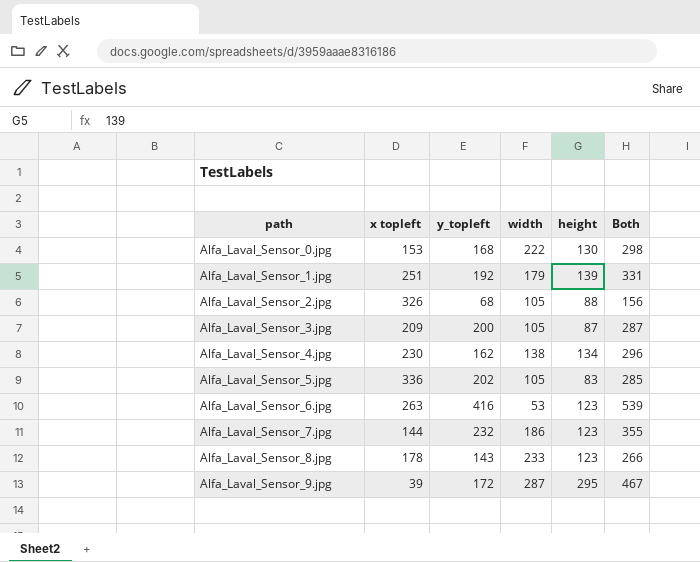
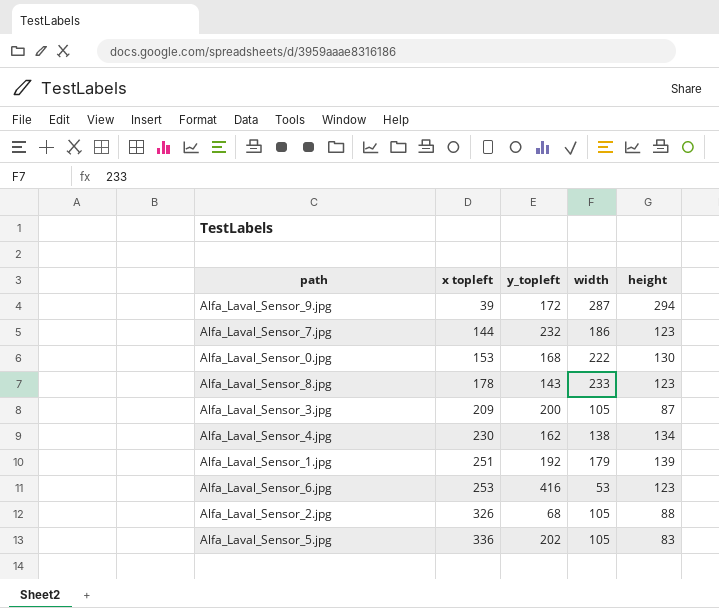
row order: path ascending -> x topleft ascending
column Both | formula: [y_topleft] + [height] -> none
Alfa_Laval_Sensor_9.jpg | height: 295 -> 294
Alfa_Laval_Sensor_6.jpg | x topleft: 263 -> 253

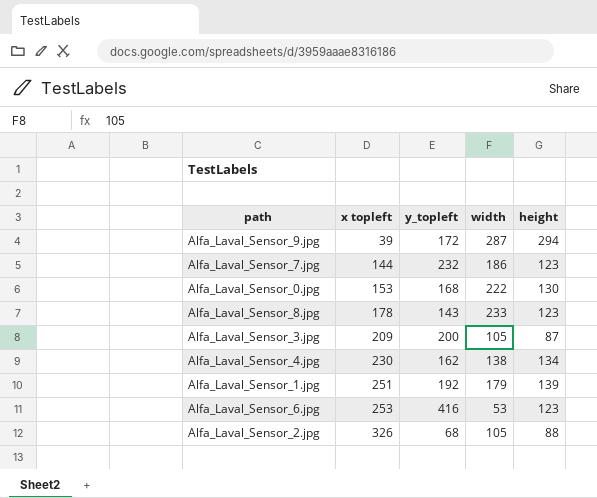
row Alfa_Laval_Sensor_5.jpg: 336 | 202 | 105 | 83 -> none

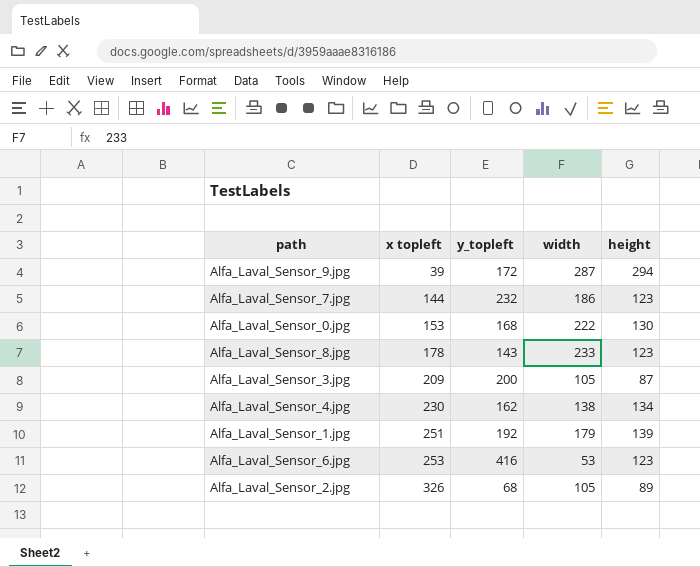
Alfa_Laval_Sensor_2.jpg | height: 88 -> 89

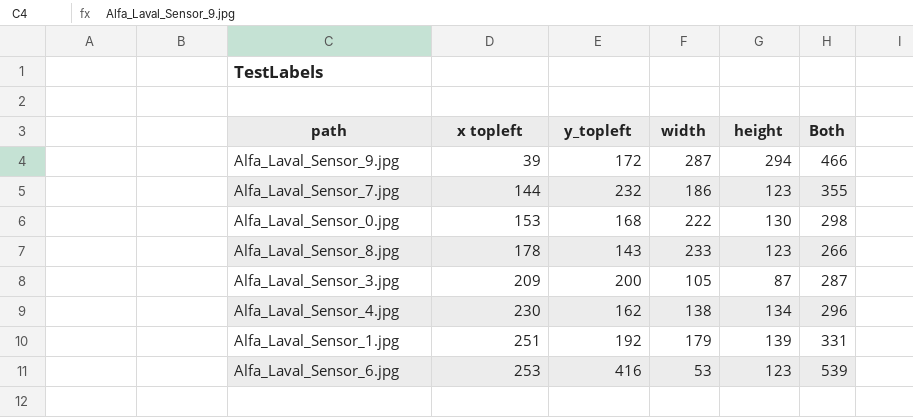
column Both | formula: none -> [y_topleft] + [height]
row Alfa_Laval_Sensor_2.jpg: 326 | 68 | 105 | 89 -> none

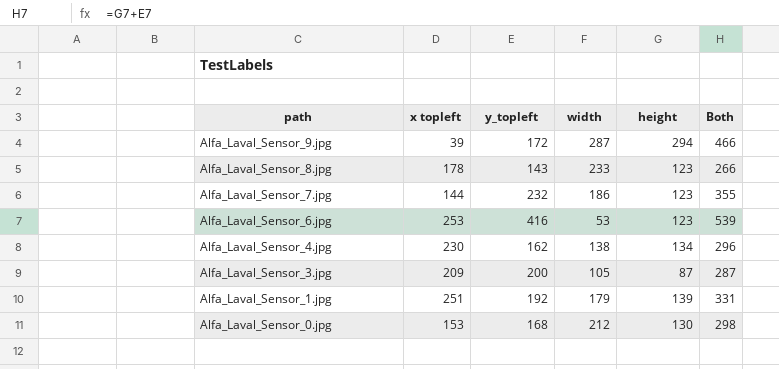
row order: x topleft ascending -> path descending
Alfa_Laval_Sensor_0.jpg | width: 222 -> 212

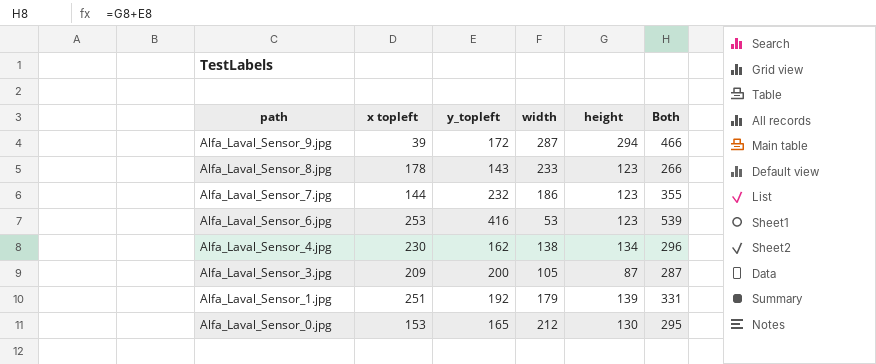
Alfa_Laval_Sensor_0.jpg | y_topleft: 168 -> 165
Alfa_Laval_Sensor_0.jpg | Both: 298 -> 295

